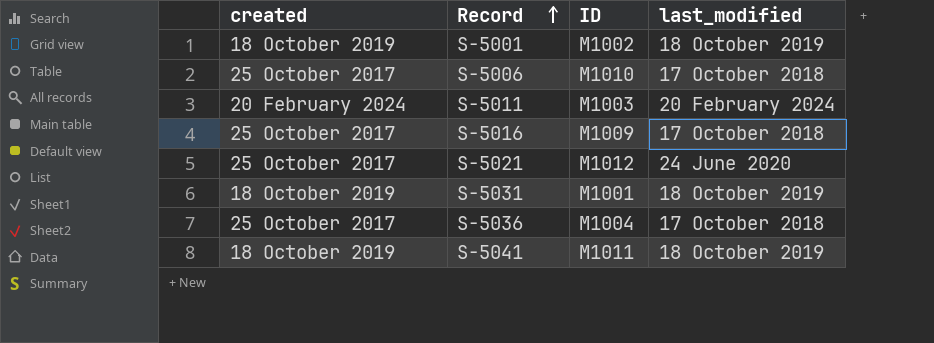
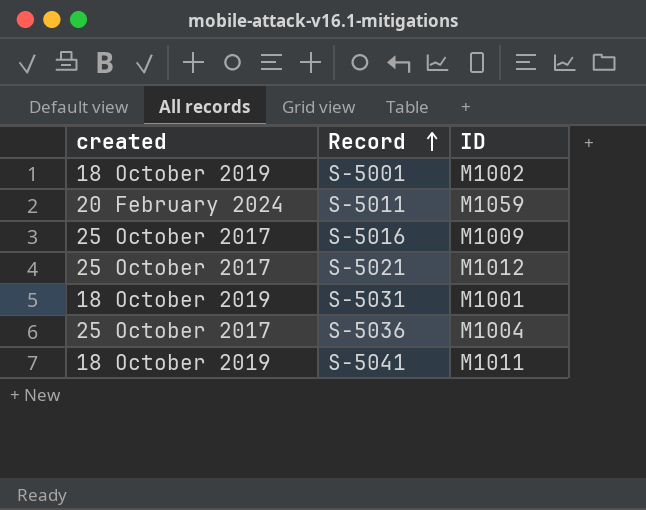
column last_modified | position: 4 -> none
row S-5006: 25 October 2017 | M1010 | 17 October 2018 -> none
S-5011 | ID: M1003 -> M1059

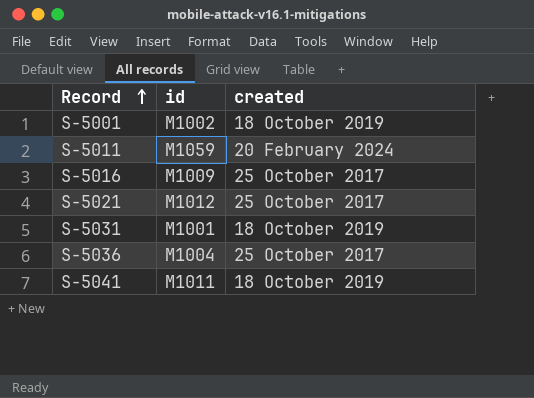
column name: ID -> id
column created | position: 1 -> 3

